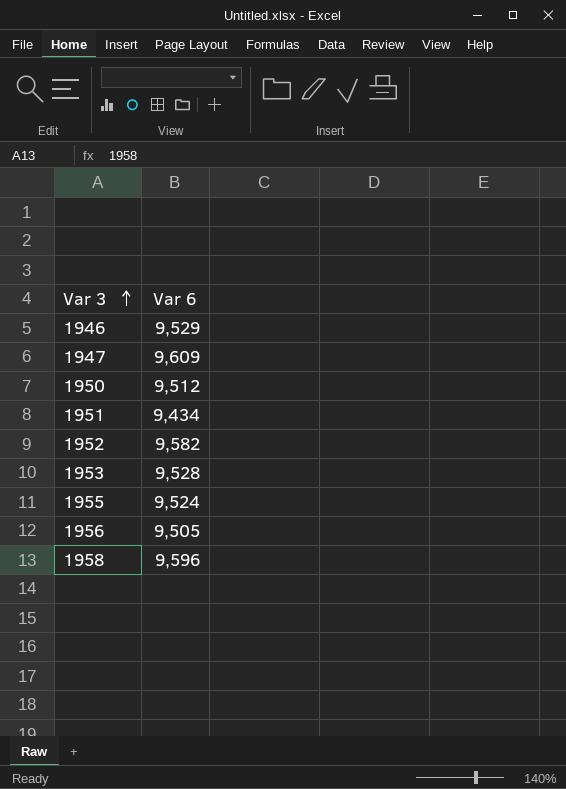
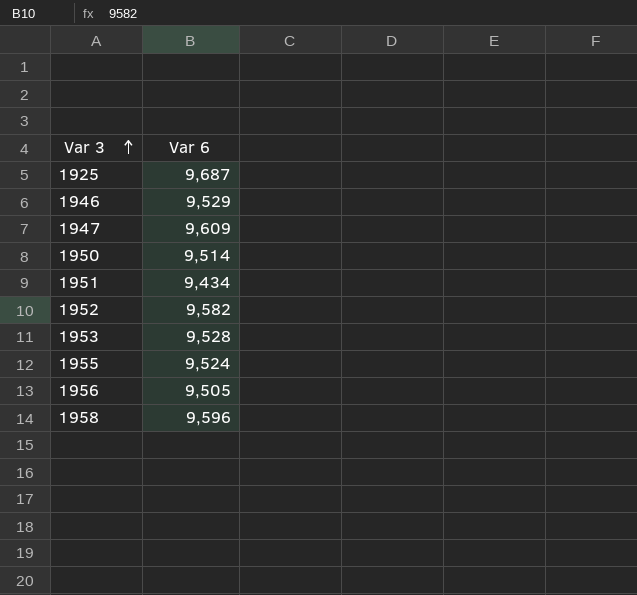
row 1925: none -> 9,687
1950 | Var 6: 9,512 -> 9,514

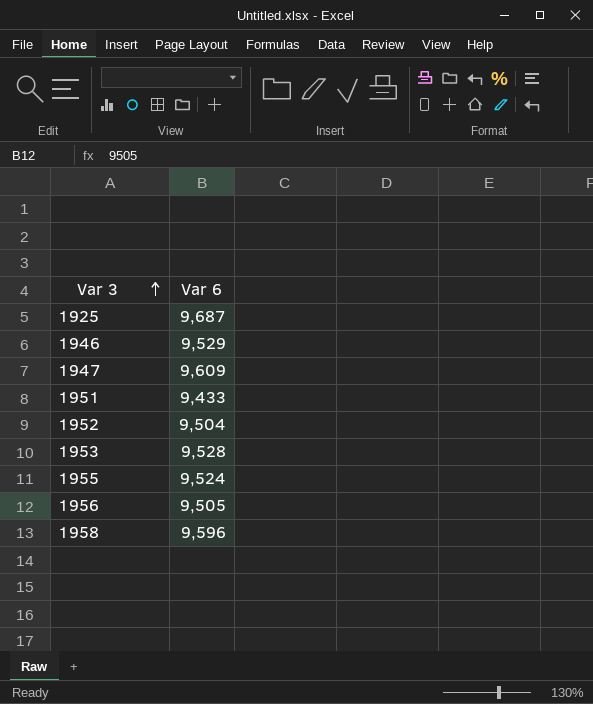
row 1950: 9,514 -> none
1951 | Var 6: 9,434 -> 9,433
1952 | Var 6: 9,582 -> 9,504

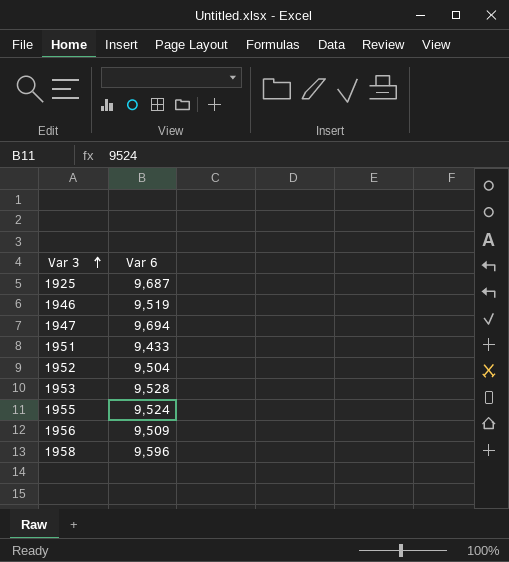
1946 | Var 6: 9,529 -> 9,519
1947 | Var 6: 9,609 -> 9,694
1956 | Var 6: 9,505 -> 9,509

